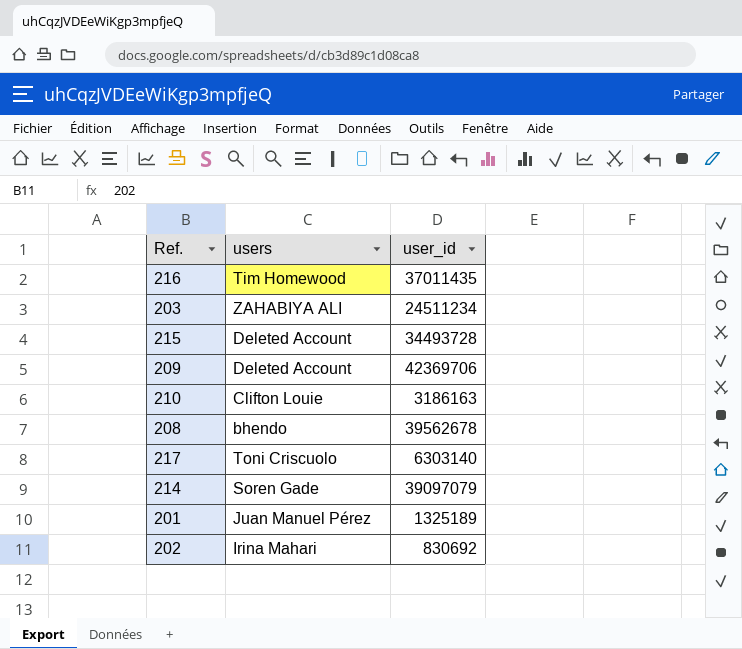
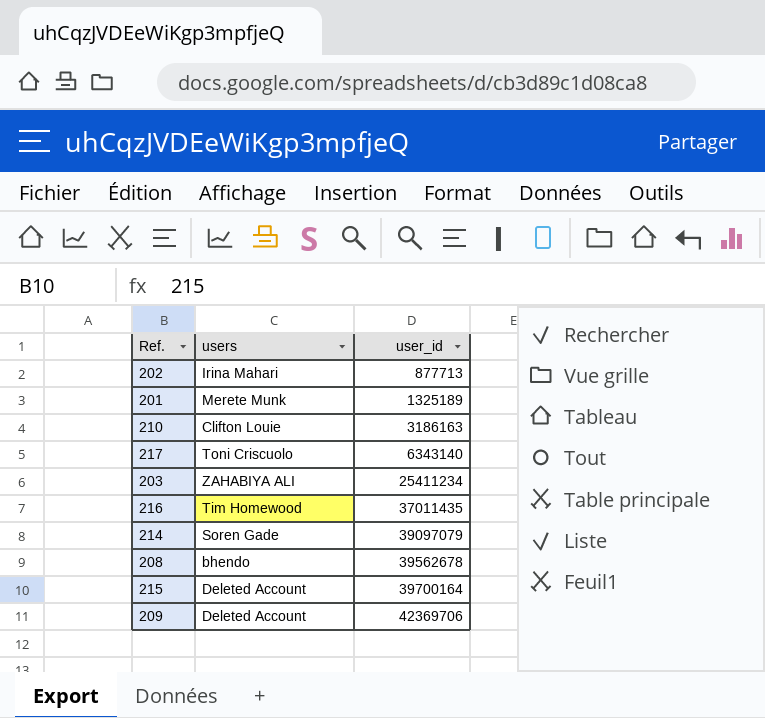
row order: none -> user_id ascending
202 | user_id: 830692 -> 877713
201 | users: Juan Manuel Pérez -> Merete Munk
217 | user_id: 6303140 -> 6343140
203 | user_id: 24511234 -> 25411234
215 | user_id: 34493728 -> 39700164

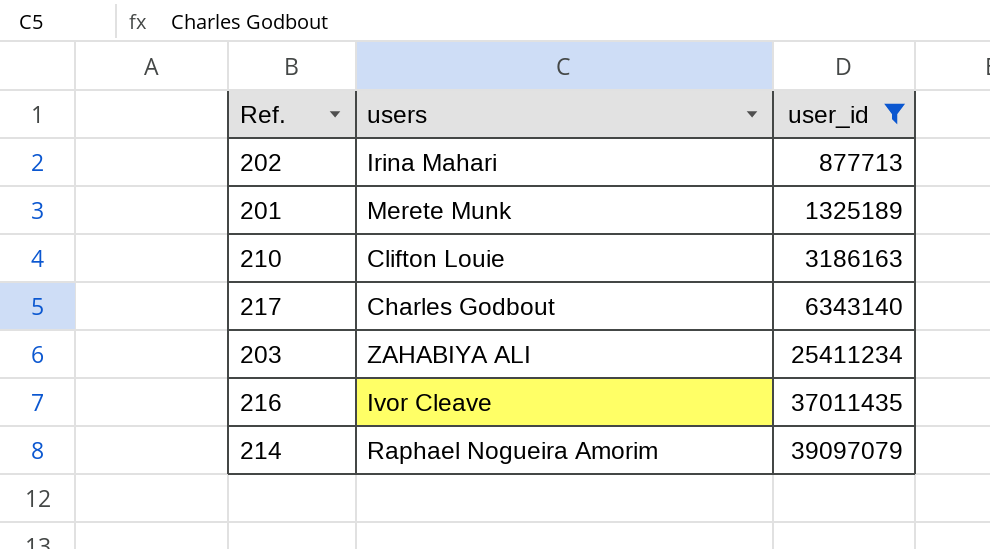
filter: none -> user_id <= 39097079
217 | users: Toni Criscuolo -> Charles Godbout
216 | users: Tim Homewood -> Ivor Cleave
214 | users: Soren Gade -> Raphael Nogueira Amorim

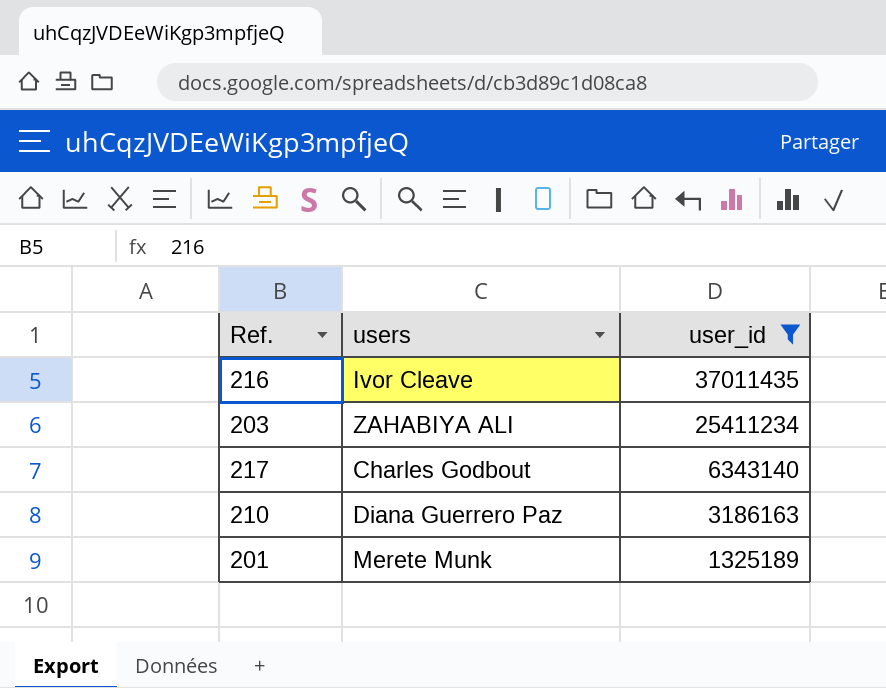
row order: user_id ascending -> user_id descending
row 202: Irina Mahari | 877713 -> none
row 214: Raphael Nogueira Amorim | 39097079 -> none
210 | users: Clifton Louie -> Diana Guerrero Paz

